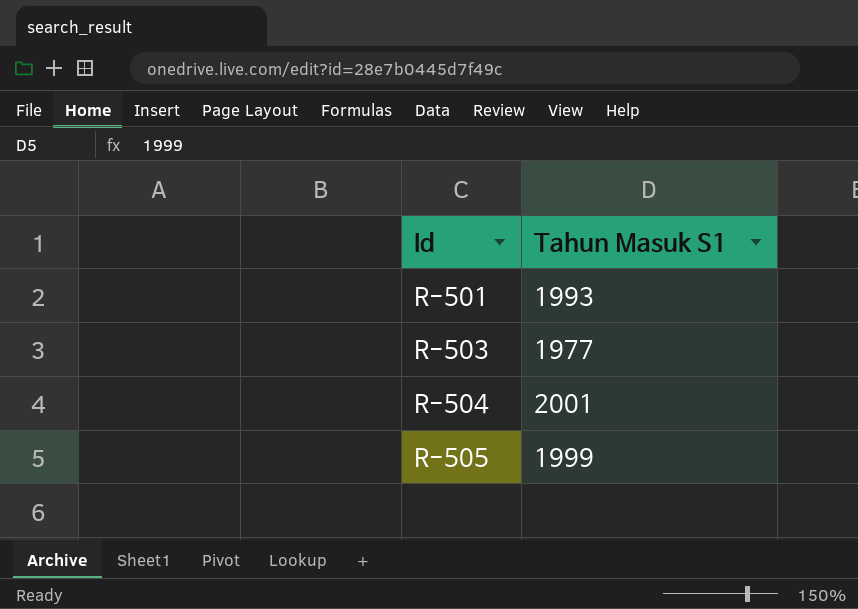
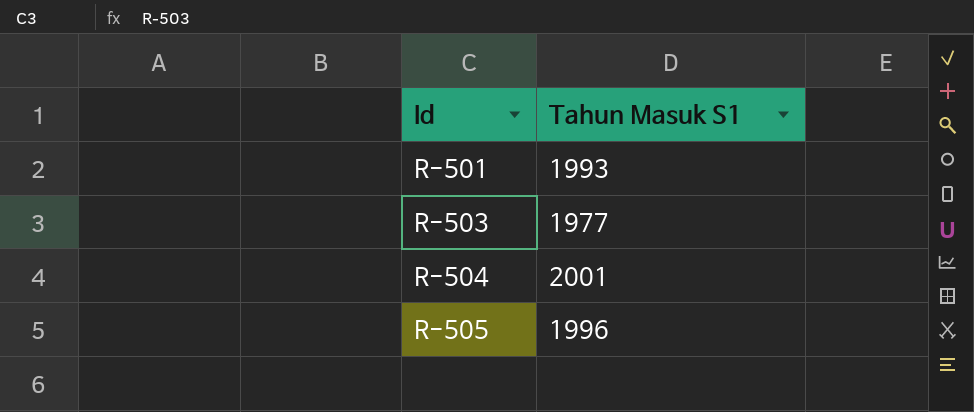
R-505 | Tahun Masuk S1: 1999 -> 1996

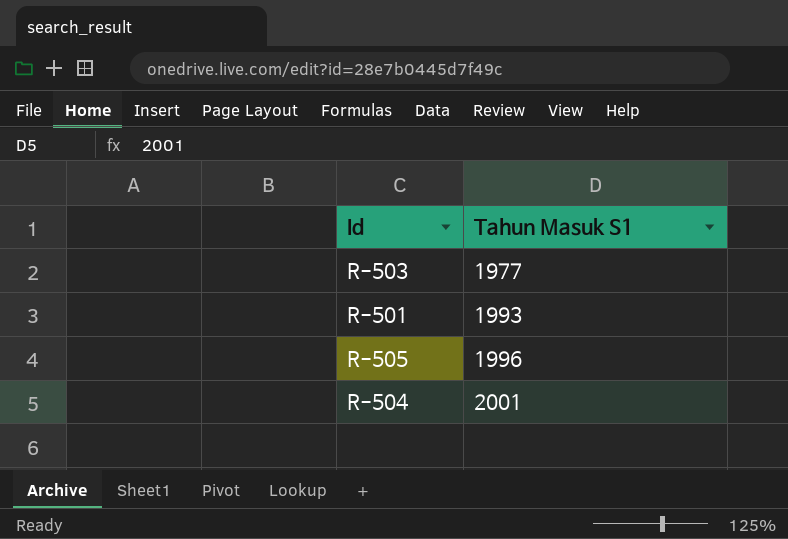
row order: Id ascending -> Tahun Masuk S1 ascending

